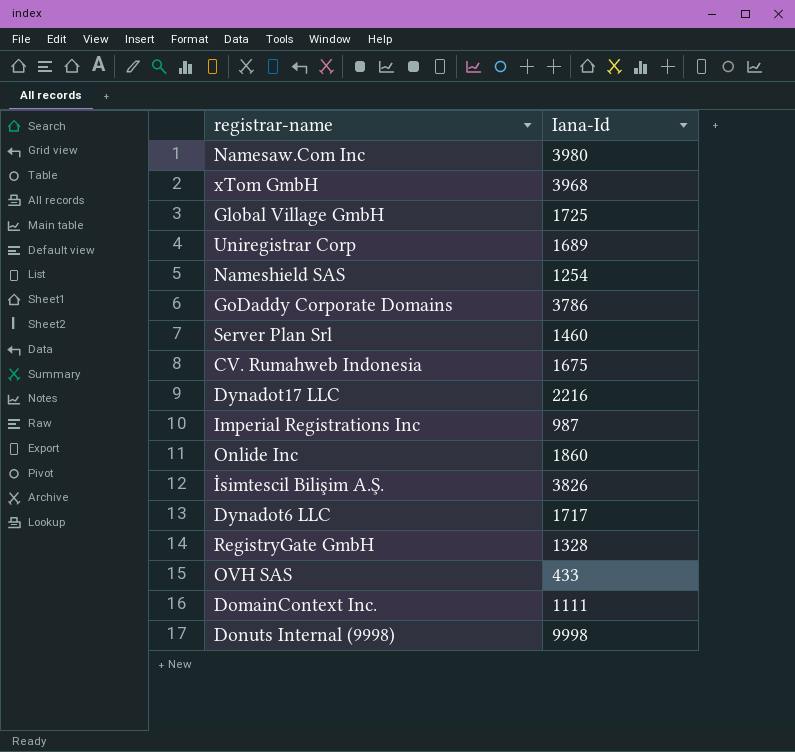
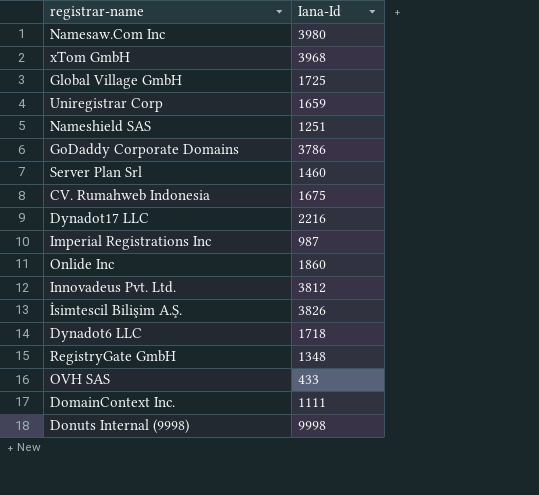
Uniregistrar Corp | Iana-Id: 1689 -> 1659
Nameshield SAS | Iana-Id: 1254 -> 1251
row Innovadeus Pvt. Ltd.: none -> 3812
Dynadot6 LLC | Iana-Id: 1717 -> 1718
RegistryGate GmbH | Iana-Id: 1328 -> 1348

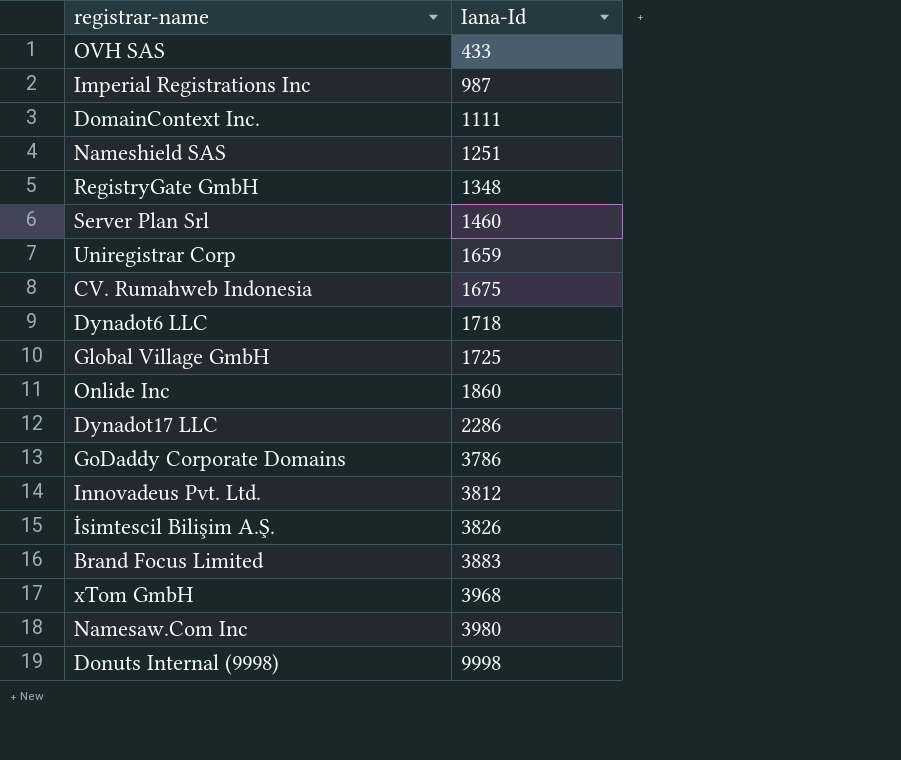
row order: none -> Iana-Id ascending
Dynadot17 LLC | Iana-Id: 2216 -> 2286
row Brand Focus Limited: none -> 3883

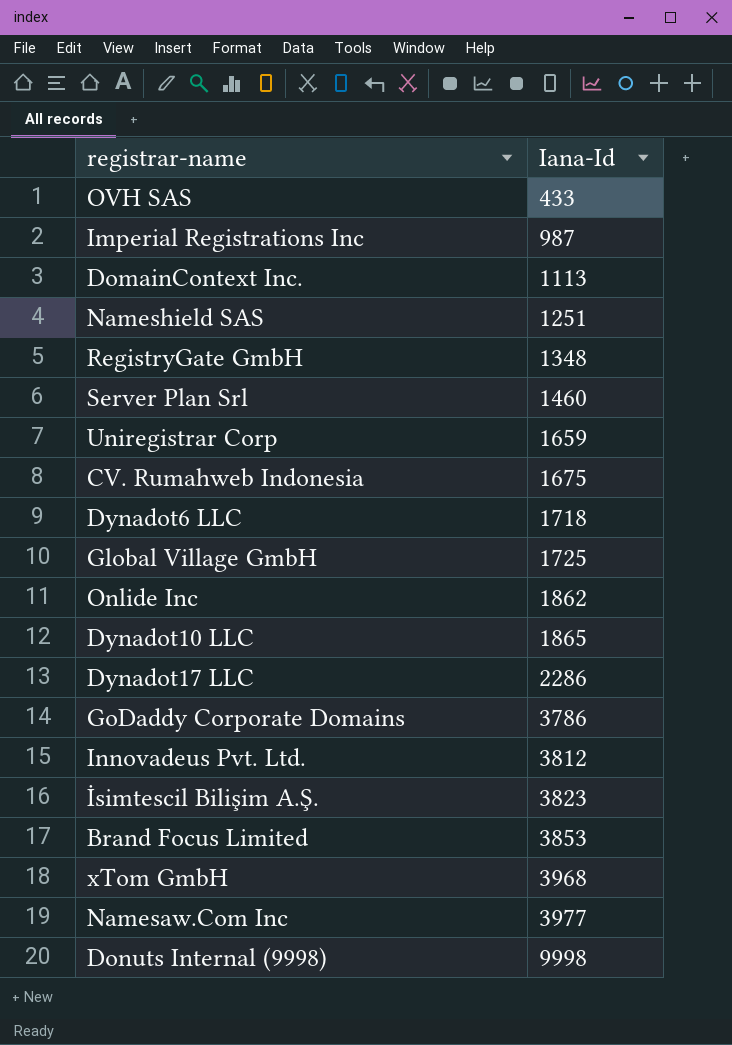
DomainContext Inc. | Iana-Id: 1111 -> 1113
Onlide Inc | Iana-Id: 1860 -> 1862
row Dynadot10 LLC: none -> 1865
İsimtescil Bilişim A.Ş. | Iana-Id: 3826 -> 3823
Brand Focus Limited | Iana-Id: 3883 -> 3853
Namesaw.Com Inc | Iana-Id: 3980 -> 3977

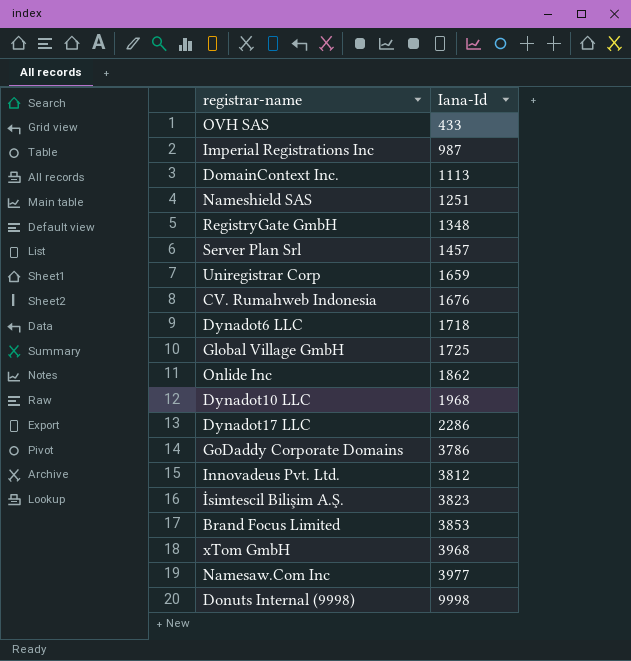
Server Plan Srl | Iana-Id: 1460 -> 1457
CV. Rumahweb Indonesia | Iana-Id: 1675 -> 1676
Dynadot10 LLC | Iana-Id: 1865 -> 1968

